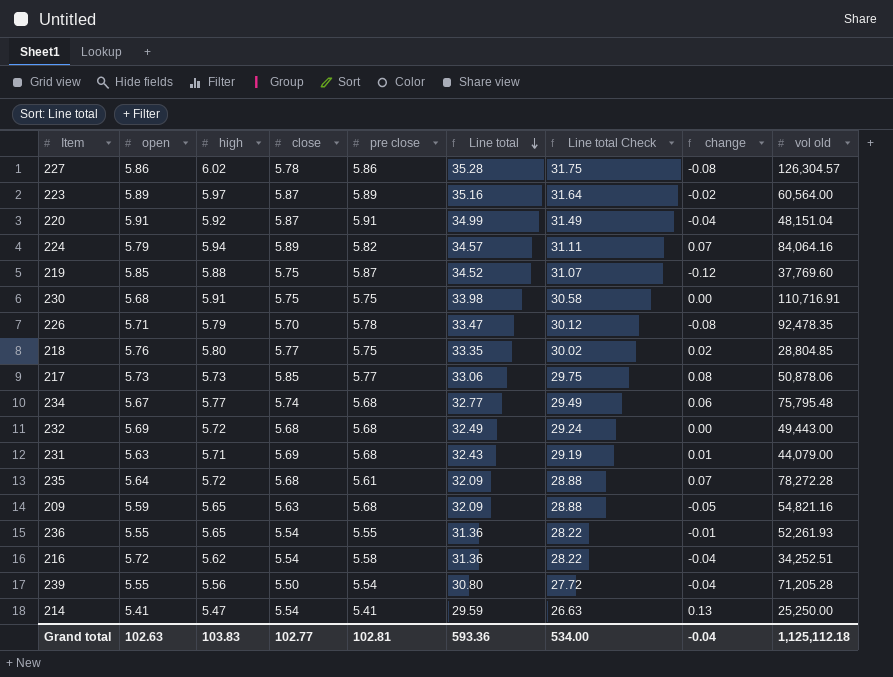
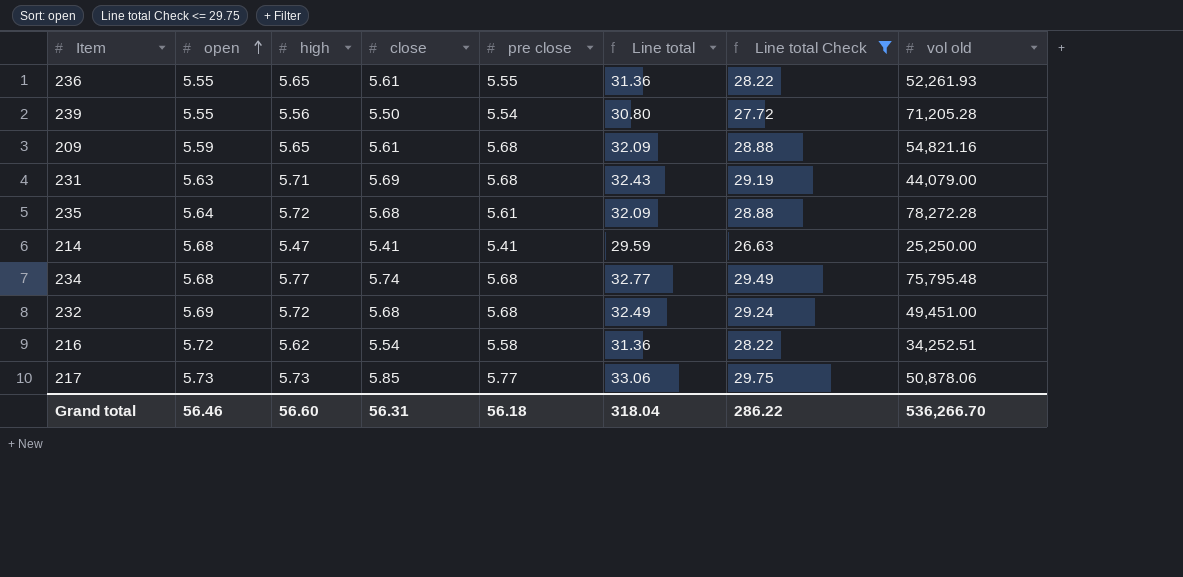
filter: none -> Line total Check <= 29.75
row order: Line total descending -> open ascending
column change | formula: [close] - [pre close] -> none
236 | close: 5.54 -> 5.61
209 | close: 5.63 -> 5.61
214 | open: 5.41 -> 5.68
214 | close: 5.54 -> 5.41
234 | open: 5.67 -> 5.68
232 | vol old: 49,443.00 -> 49,451.00
Grand total | open: 102.63 -> 56.46
Grand total | high: 103.83 -> 56.60
Grand total | close: 102.77 -> 56.31
Grand total | pre close: 102.81 -> 56.18
Grand total | Line total: 593.36 -> 318.04
Grand total | Line total Check: 534.00 -> 286.22
Grand total | vol old: 1,125,112.18 -> 536,266.70

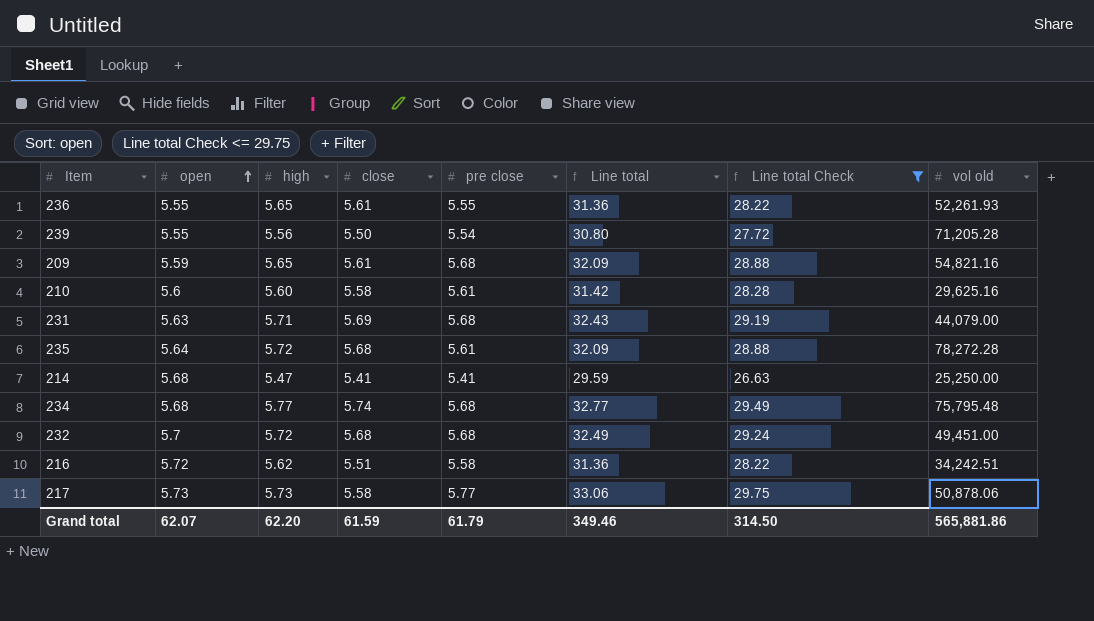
row 210: none -> 5.6 | 5.60 | 5.58 | 5.61 | 31.42 | 28.28 | 29,625.16
232 | open: 5.69 -> 5.7
216 | close: 5.54 -> 5.51
216 | vol old: 34,252.51 -> 34,242.51
217 | close: 5.85 -> 5.58
Grand total | open: 56.46 -> 62.07
Grand total | high: 56.60 -> 62.20
Grand total | close: 56.31 -> 61.59
Grand total | pre close: 56.18 -> 61.79
Grand total | Line total: 318.04 -> 349.46
Grand total | Line total Check: 286.22 -> 314.50
Grand total | vol old: 536,266.70 -> 565,881.86

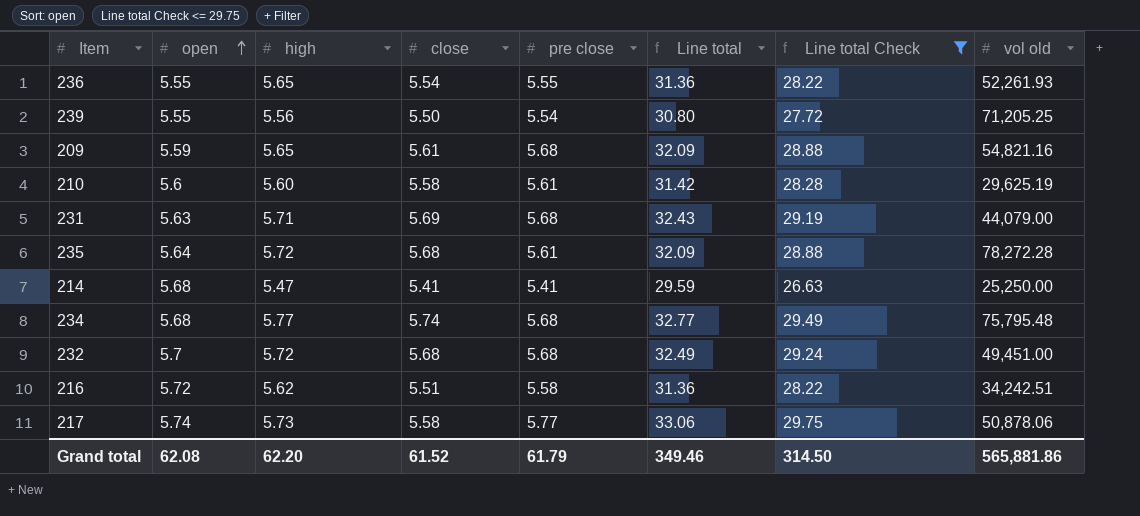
236 | close: 5.61 -> 5.54
239 | vol old: 71,205.28 -> 71,205.25
210 | vol old: 29,625.16 -> 29,625.19
217 | open: 5.73 -> 5.74
Grand total | open: 62.07 -> 62.08
Grand total | close: 61.59 -> 61.52

